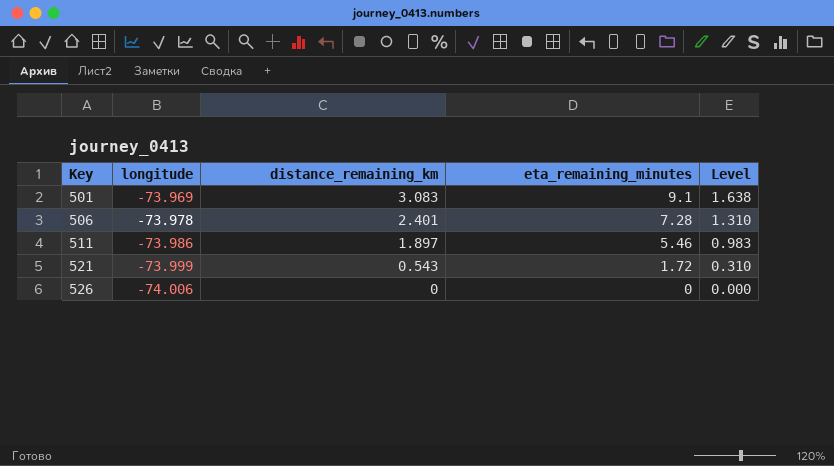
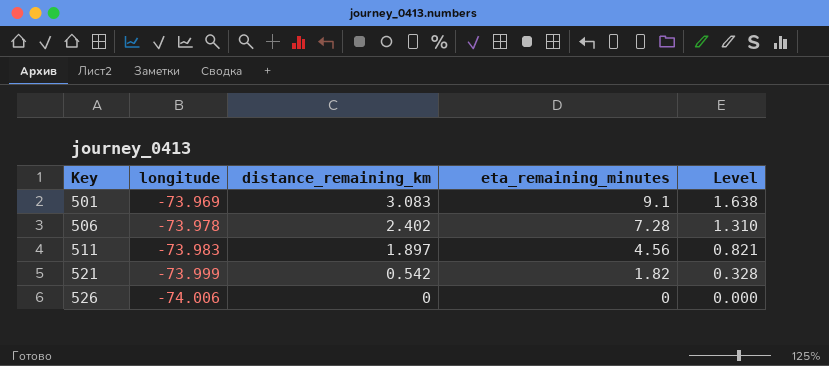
506 | distance_remaining_km: 2.401 -> 2.402
511 | longitude: -73.986 -> -73.983
511 | eta_remaining_minutes: 5.46 -> 4.56
511 | Level: 0.983 -> 0.821
521 | distance_remaining_km: 0.543 -> 0.542
521 | eta_remaining_minutes: 1.72 -> 1.82
521 | Level: 0.310 -> 0.328

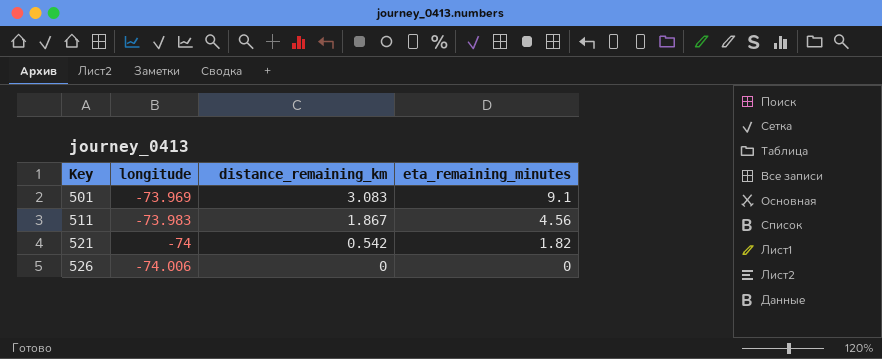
column Level | formula: [eta_remaining_minutes] * 0.18 -> none
row 506: -73.978 | 2.402 | 7.28 | 1.310 -> none
511 | distance_remaining_km: 1.897 -> 1.867
521 | longitude: -73.999 -> -74

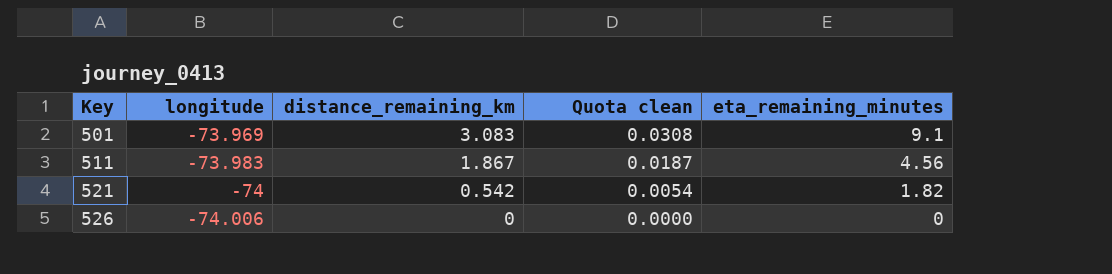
column Quota clean | formula: none -> [distance_remaining_km] * 0.01

